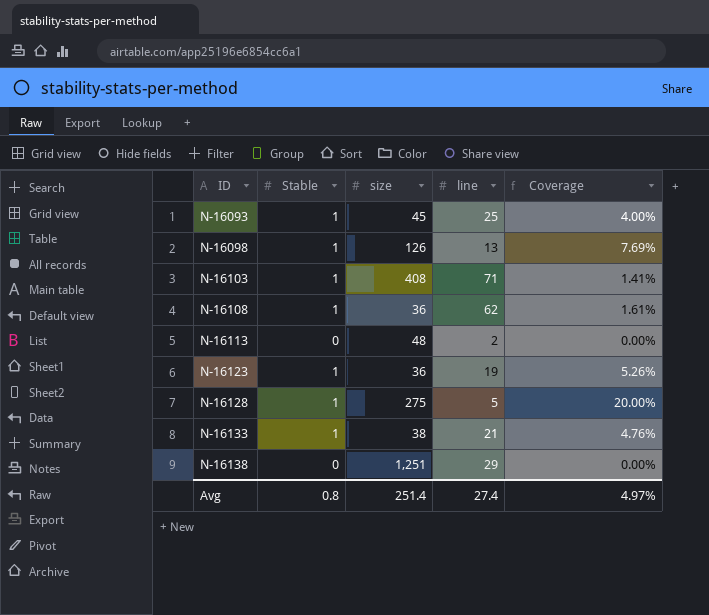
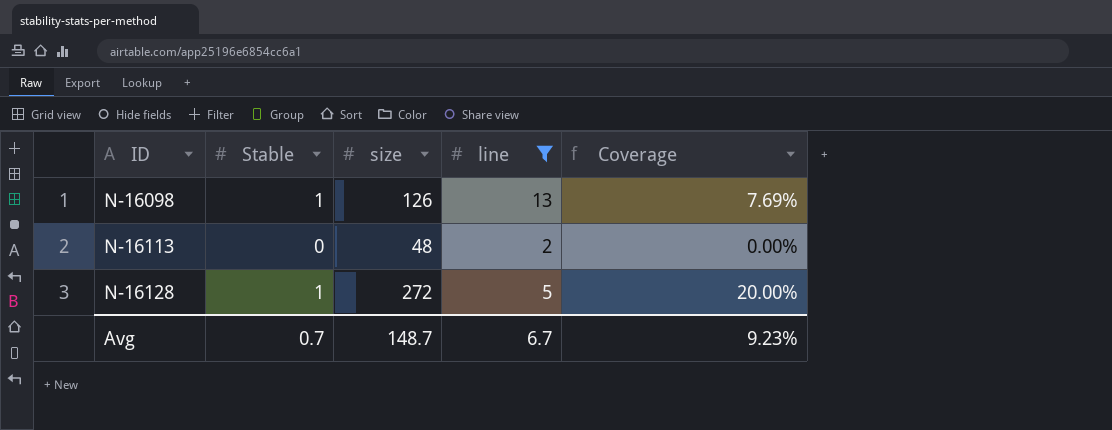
filter: none -> line <= 13
N-16128 | size: 275 -> 272
Avg | Stable: 0.8 -> 0.7
Avg | size: 251.4 -> 148.7
Avg | line: 27.4 -> 6.7
Avg | Coverage: 4.97% -> 9.23%

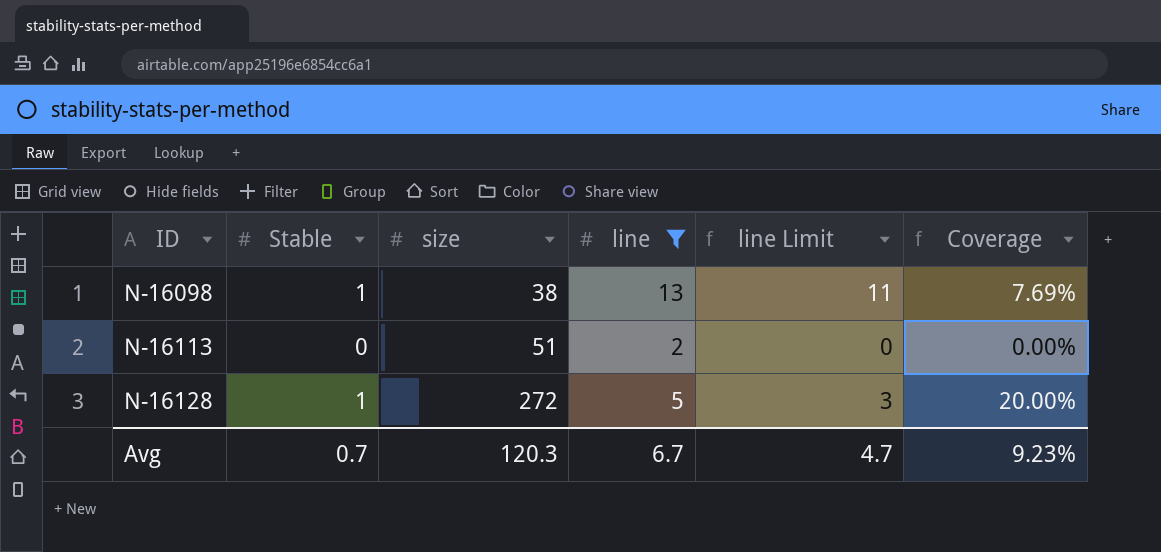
column line Limit | formula: none -> [line] - 2
N-16098 | size: 126 -> 38
N-16113 | size: 48 -> 51
Avg | size: 148.7 -> 120.3

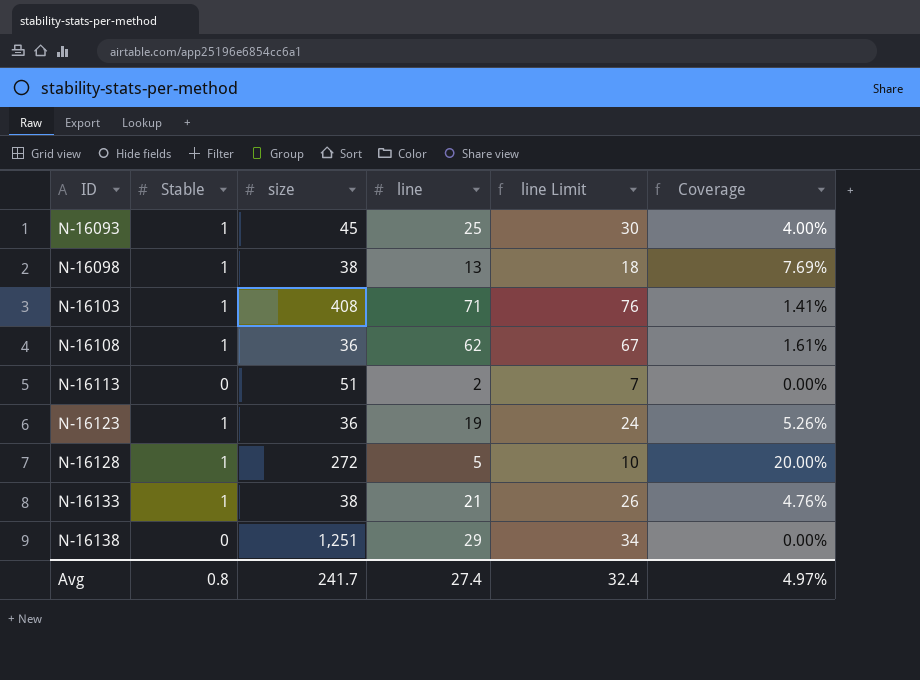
filter: line <= 13 -> none
column line Limit | formula: [line] - 2 -> [line] + 5
Avg | Stable: 0.7 -> 0.8
Avg | size: 120.3 -> 241.7
Avg | line: 6.7 -> 27.4
Avg | line Limit: 4.7 -> 32.4
Avg | Coverage: 9.23% -> 4.97%

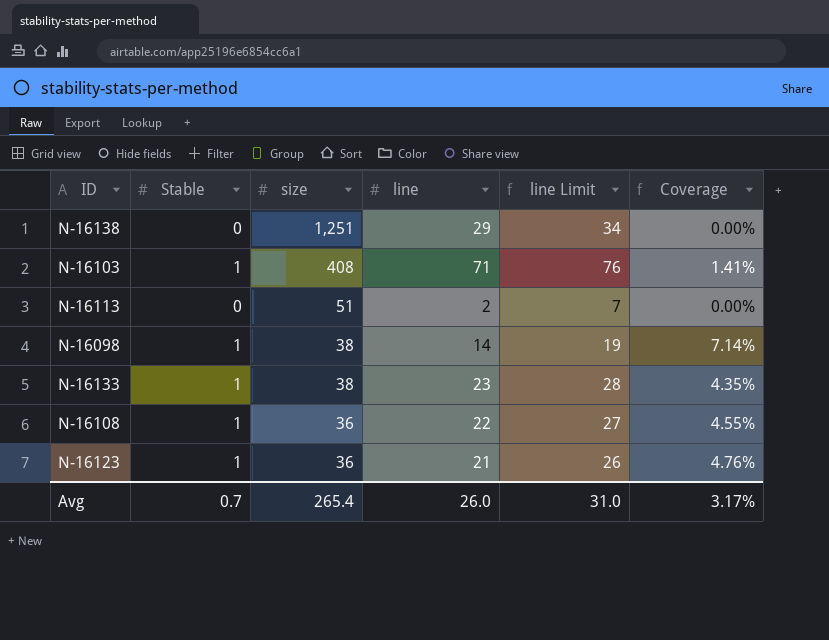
row order: ID ascending -> size descending
row N-16093: 1 | 45 | 25 | 30 | 4.00% -> none
row N-16128: 1 | 272 | 5 | 10 | 20.00% -> none
N-16098 | line: 13 -> 14
N-16098 | line Limit: 18 -> 19
N-16098 | Coverage: 7.69% -> 7.14%
N-16133 | line: 21 -> 23
N-16133 | line Limit: 26 -> 28
N-16133 | Coverage: 4.76% -> 4.35%
N-16108 | line: 62 -> 22
N-16108 | line Limit: 67 -> 27
N-16108 | Coverage: 1.61% -> 4.55%
N-16123 | line: 19 -> 21
N-16123 | line Limit: 24 -> 26
N-16123 | Coverage: 5.26% -> 4.76%
Avg | Stable: 0.8 -> 0.7
Avg | size: 241.7 -> 265.4
Avg | line: 27.4 -> 26.0
Avg | line Limit: 32.4 -> 31.0
Avg | Coverage: 4.97% -> 3.17%

